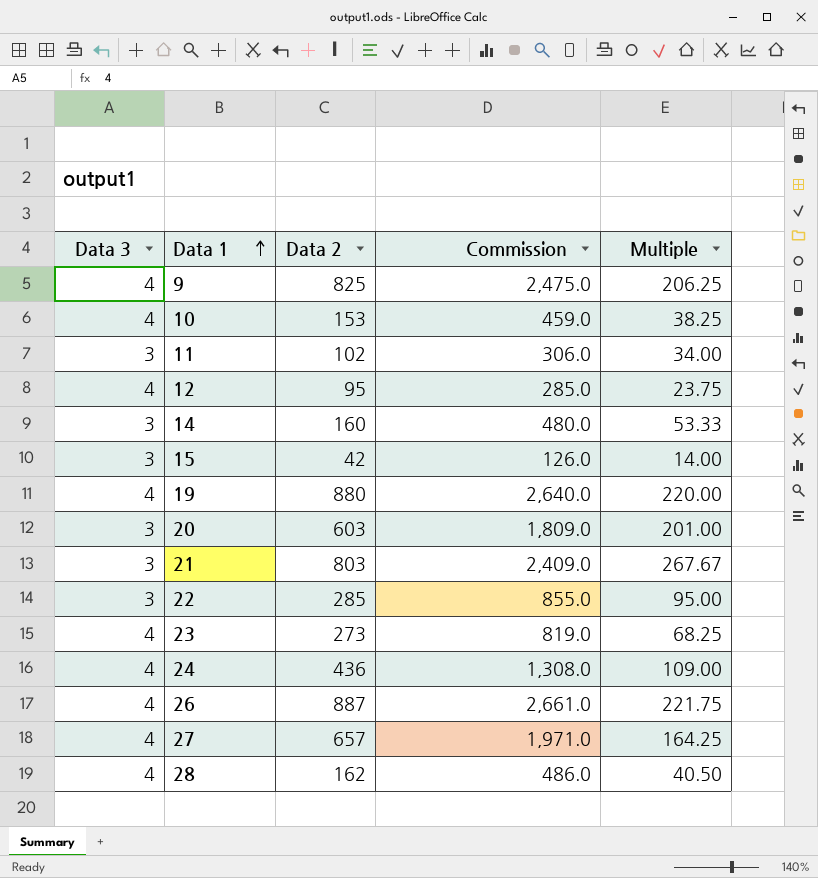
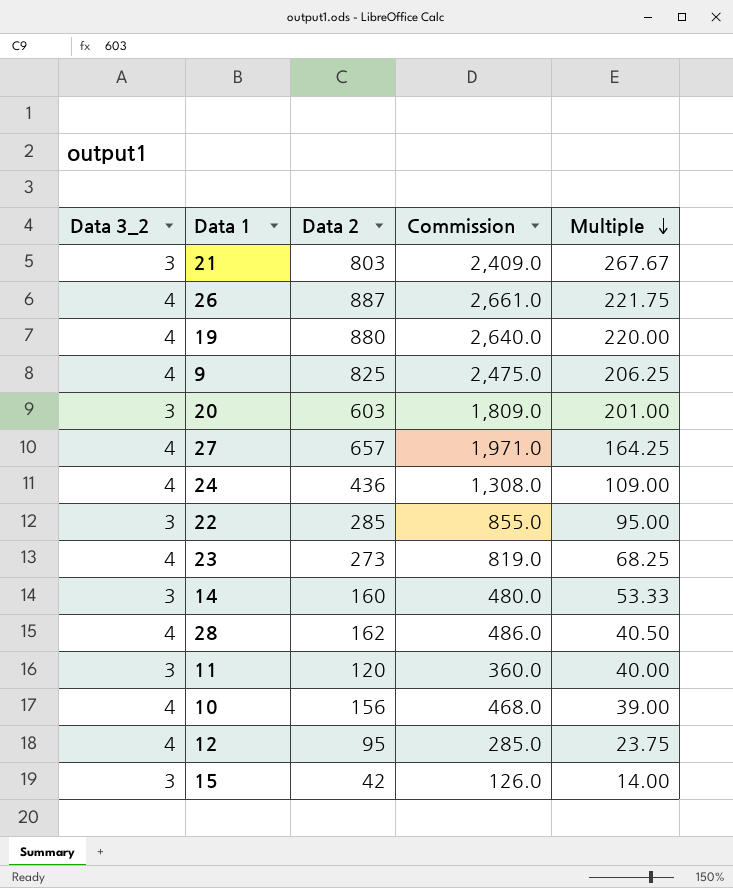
row order: Data 1 ascending -> Multiple descending
column name: Data 3 -> Data 3_2
11 | Data 2: 102 -> 120
11 | Commission: 306.0 -> 360.0
11 | Multiple: 34.00 -> 40.00
10 | Data 2: 153 -> 156
10 | Commission: 459.0 -> 468.0
10 | Multiple: 38.25 -> 39.00

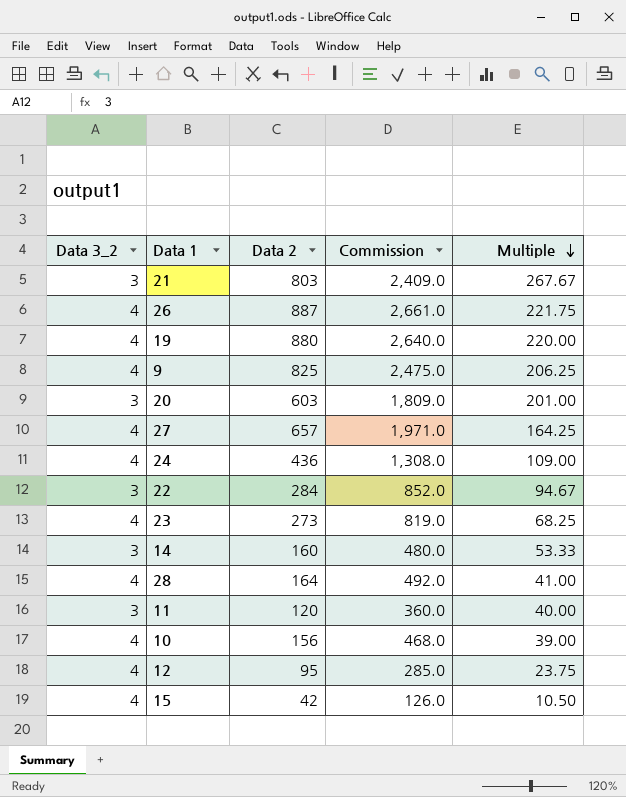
22 | Data 2: 285 -> 284
22 | Commission: 855.0 -> 852.0
22 | Multiple: 95.00 -> 94.67
28 | Data 2: 162 -> 164
28 | Commission: 486.0 -> 492.0
28 | Multiple: 40.50 -> 41.00
15 | Data 3_2: 3 -> 4
15 | Multiple: 14.00 -> 10.50

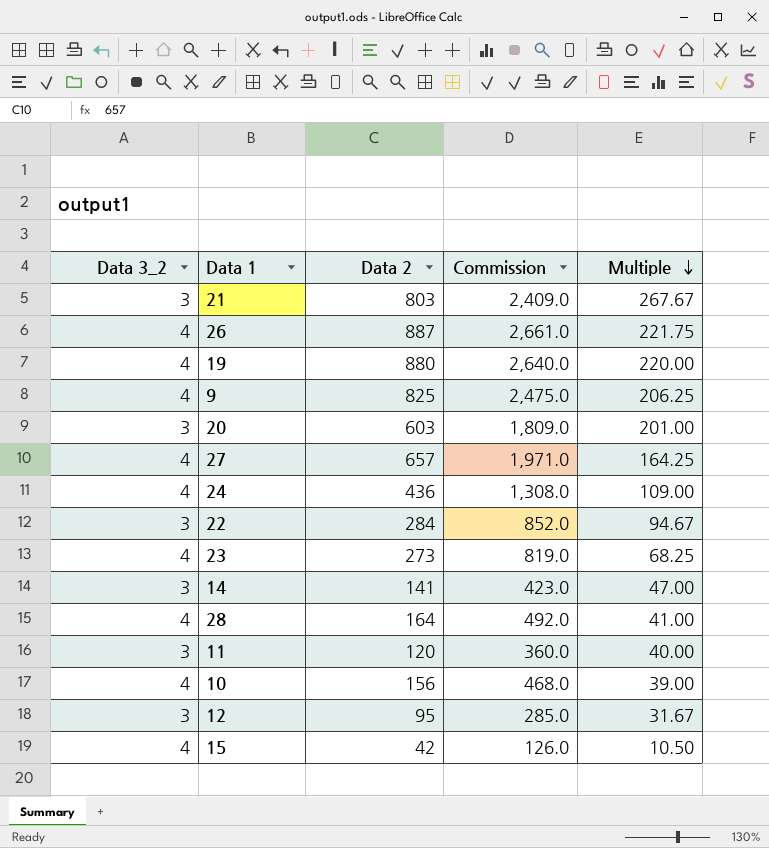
14 | Data 2: 160 -> 141
14 | Commission: 480.0 -> 423.0
14 | Multiple: 53.33 -> 47.00
12 | Data 3_2: 4 -> 3
12 | Multiple: 23.75 -> 31.67

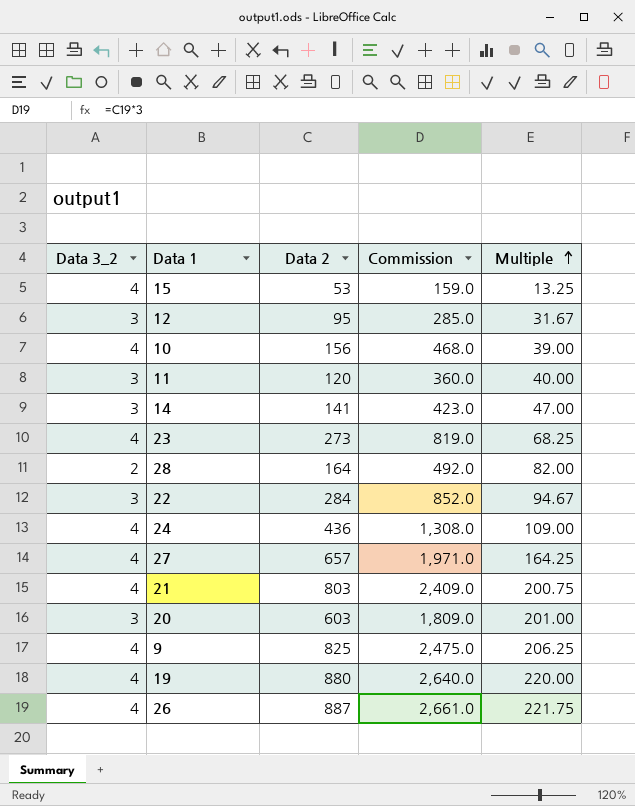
row order: Multiple descending -> Multiple ascending
15 | Data 2: 42 -> 53
15 | Commission: 126.0 -> 159.0
15 | Multiple: 10.50 -> 13.25
28 | Data 3_2: 4 -> 2
28 | Multiple: 41.00 -> 82.00
21 | Data 3_2: 3 -> 4
21 | Multiple: 267.67 -> 200.75

